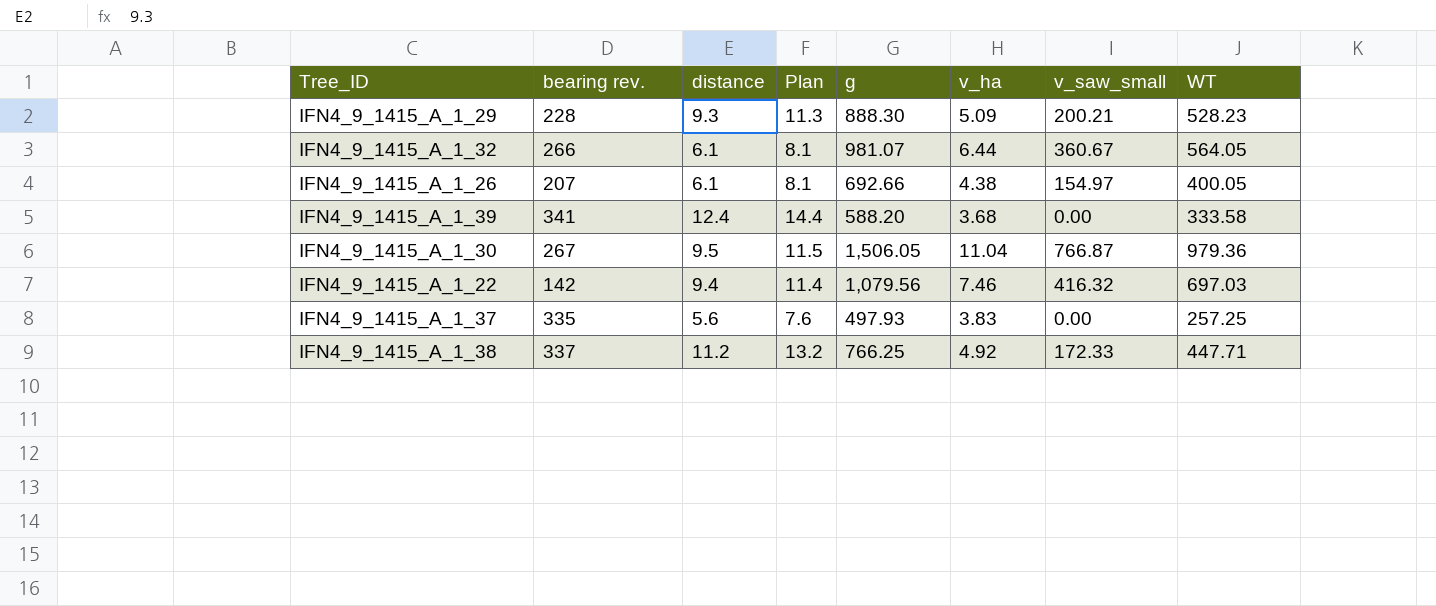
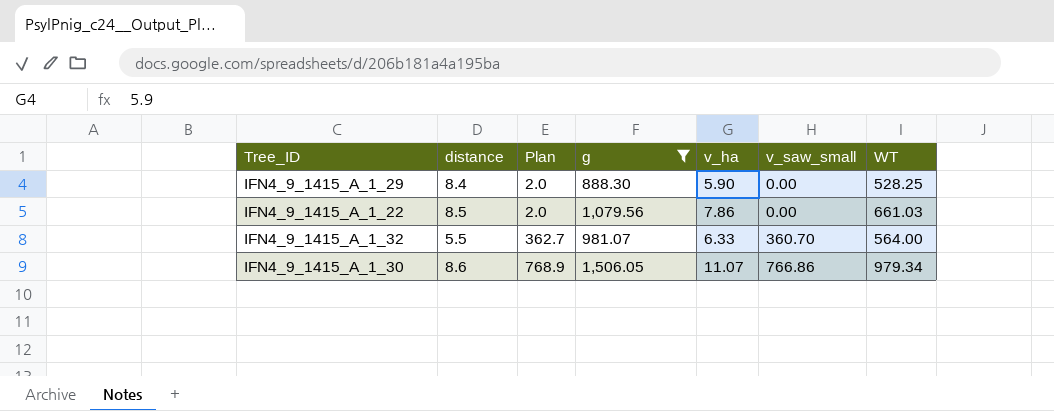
filter: none -> g >= 888.30
row order: none -> Plan ascending
column bearing rev. | position: 2 -> none
column Plan | formula: [distance] + 2 -> [v_saw_small] + 2
IFN4_9_1415_A_1_29 | distance: 9.3 -> 8.4
IFN4_9_1415_A_1_29 | v_ha: 5.09 -> 5.90
IFN4_9_1415_A_1_29 | v_saw_small: 200.21 -> 0.00
IFN4_9_1415_A_1_29 | WT: 528.23 -> 528.25
IFN4_9_1415_A_1_22 | distance: 9.4 -> 8.5
IFN4_9_1415_A_1_22 | v_ha: 7.46 -> 7.86
IFN4_9_1415_A_1_22 | v_saw_small: 416.32 -> 0.00
IFN4_9_1415_A_1_22 | WT: 697.03 -> 661.03
IFN4_9_1415_A_1_32 | distance: 6.1 -> 5.5
IFN4_9_1415_A_1_32 | v_ha: 6.44 -> 6.33
IFN4_9_1415_A_1_32 | v_saw_small: 360.67 -> 360.70
IFN4_9_1415_A_1_32 | WT: 564.05 -> 564.00
IFN4_9_1415_A_1_30 | distance: 9.5 -> 8.6
IFN4_9_1415_A_1_30 | v_ha: 11.04 -> 11.07
IFN4_9_1415_A_1_30 | v_saw_small: 766.87 -> 766.86
IFN4_9_1415_A_1_30 | WT: 979.36 -> 979.34

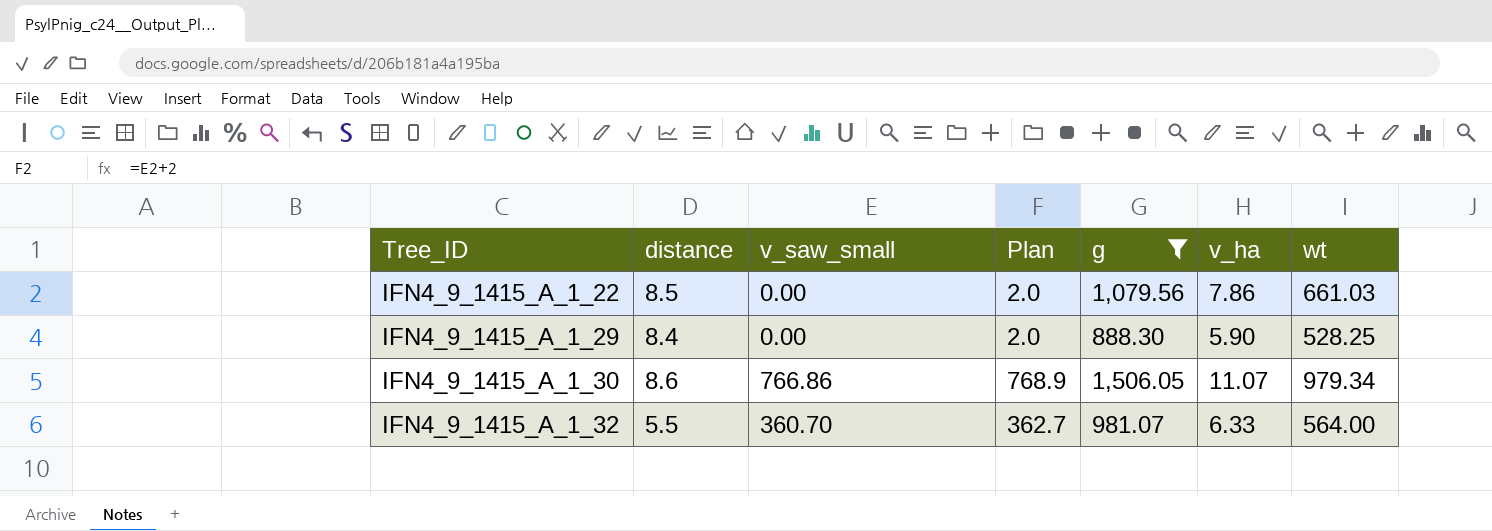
row order: Plan ascending -> Tree_ID ascending
column v_saw_small | position: 6 -> 3
column name: WT -> wt

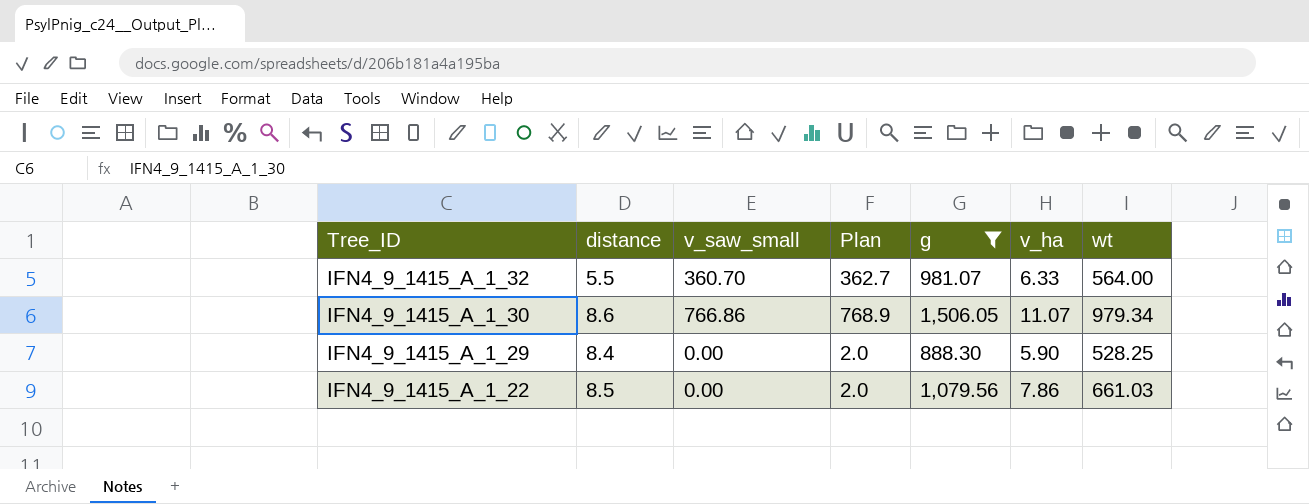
row order: Tree_ID ascending -> Tree_ID descending

